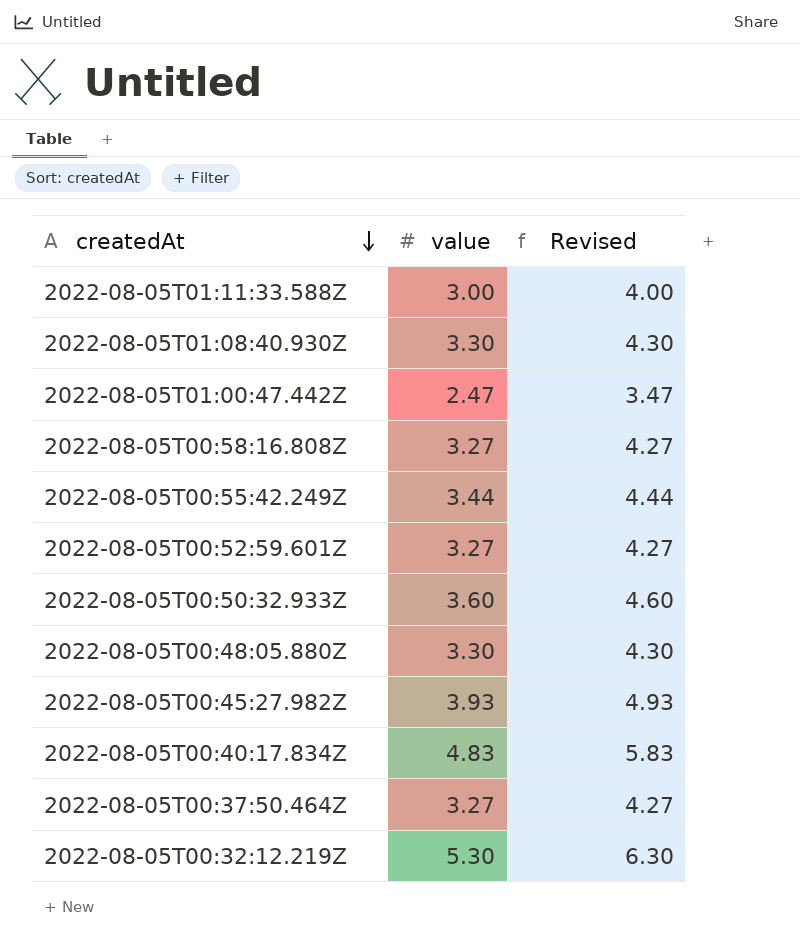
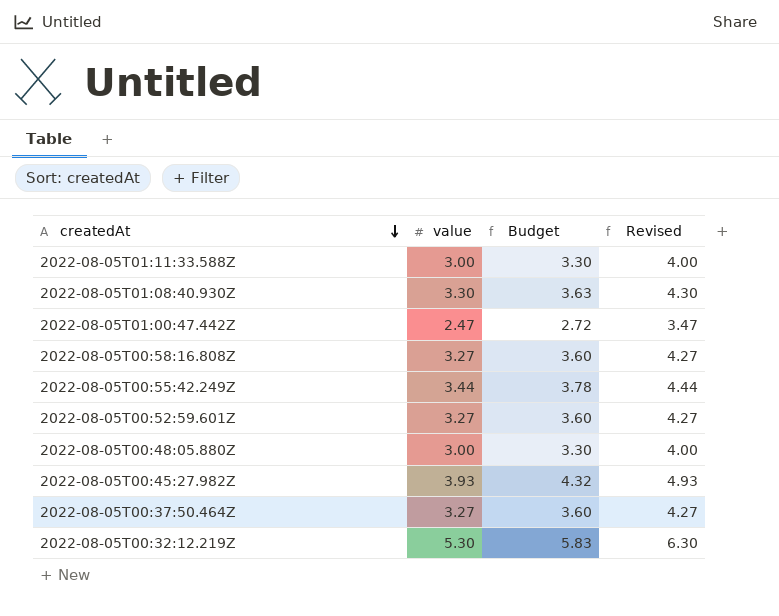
column Budget | formula: none -> [value] * 1.1
row 2022-08-05T00:50:32.933Z: 3.60 | 4.60 -> none
row 2022-08-05T00:40:17.834Z: 4.83 | 5.83 -> none
2022-08-05T00:48:05.880Z | value: 3.30 -> 3.00
2022-08-05T00:48:05.880Z | Revised: 4.30 -> 4.00

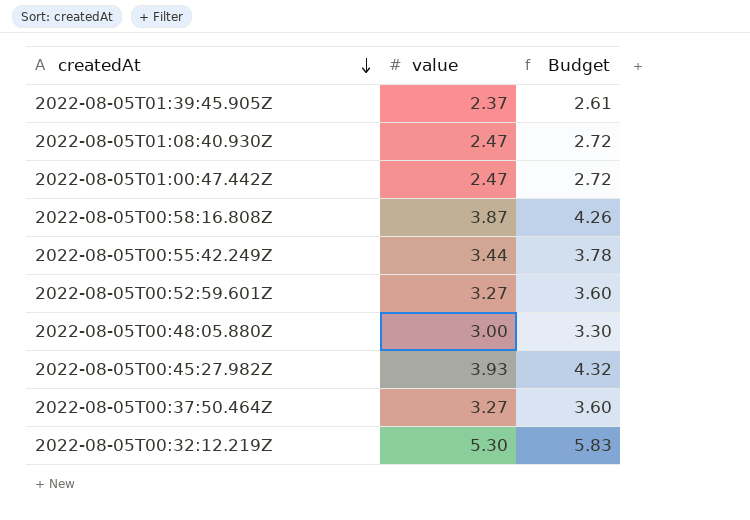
column Revised | formula: [value] + 1 -> none
row 2022-08-05T01:11:33.588Z: 3.00 | 3.30 | 4.00 -> none
row 2022-08-05T01:39:45.905Z: none -> 2.37 | 2.61
2022-08-05T01:08:40.930Z | value: 3.30 -> 2.47
2022-08-05T01:08:40.930Z | Budget: 3.63 -> 2.72
2022-08-05T00:58:16.808Z | value: 3.27 -> 3.87
2022-08-05T00:58:16.808Z | Budget: 3.60 -> 4.26

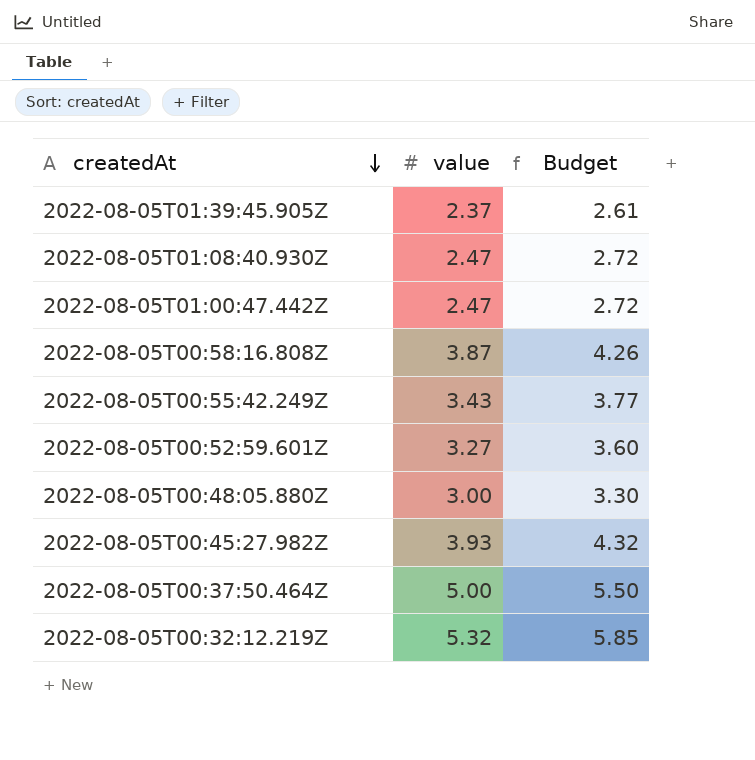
2022-08-05T00:55:42.249Z | value: 3.44 -> 3.43
2022-08-05T00:55:42.249Z | Budget: 3.78 -> 3.77
2022-08-05T00:37:50.464Z | value: 3.27 -> 5.00
2022-08-05T00:37:50.464Z | Budget: 3.60 -> 5.50
2022-08-05T00:32:12.219Z | value: 5.30 -> 5.32
2022-08-05T00:32:12.219Z | Budget: 5.83 -> 5.85

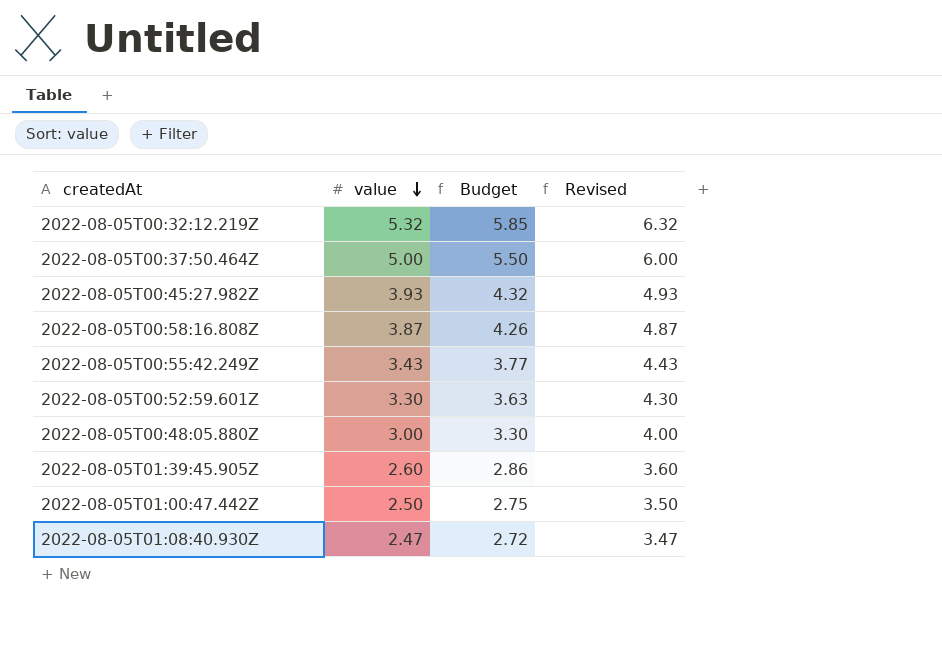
row order: createdAt descending -> value descending
column Revised | formula: none -> [value] + 1
2022-08-05T00:52:59.601Z | value: 3.27 -> 3.30
2022-08-05T00:52:59.601Z | Budget: 3.60 -> 3.63
2022-08-05T01:39:45.905Z | value: 2.37 -> 2.60
2022-08-05T01:39:45.905Z | Budget: 2.61 -> 2.86
2022-08-05T01:00:47.442Z | value: 2.47 -> 2.50
2022-08-05T01:00:47.442Z | Budget: 2.72 -> 2.75

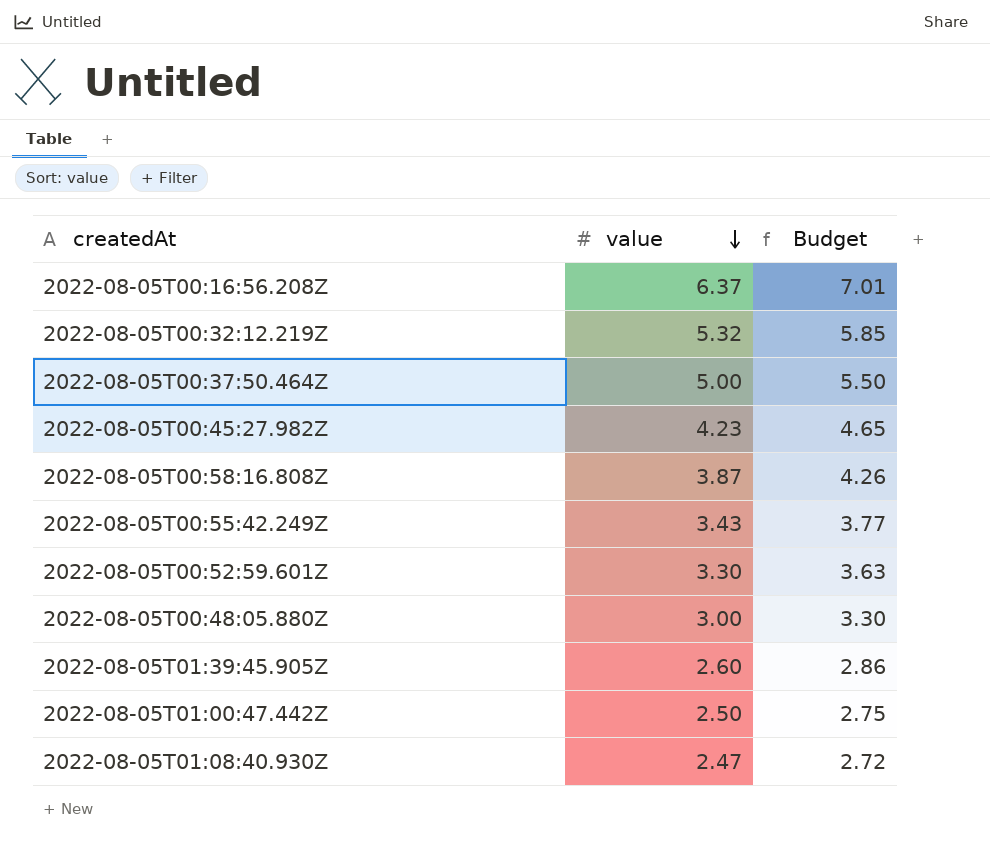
column Revised | formula: [value] + 1 -> none
row 2022-08-05T00:16:56.208Z: none -> 6.37 | 7.01
2022-08-05T00:45:27.982Z | value: 3.93 -> 4.23
2022-08-05T00:45:27.982Z | Budget: 4.32 -> 4.65

